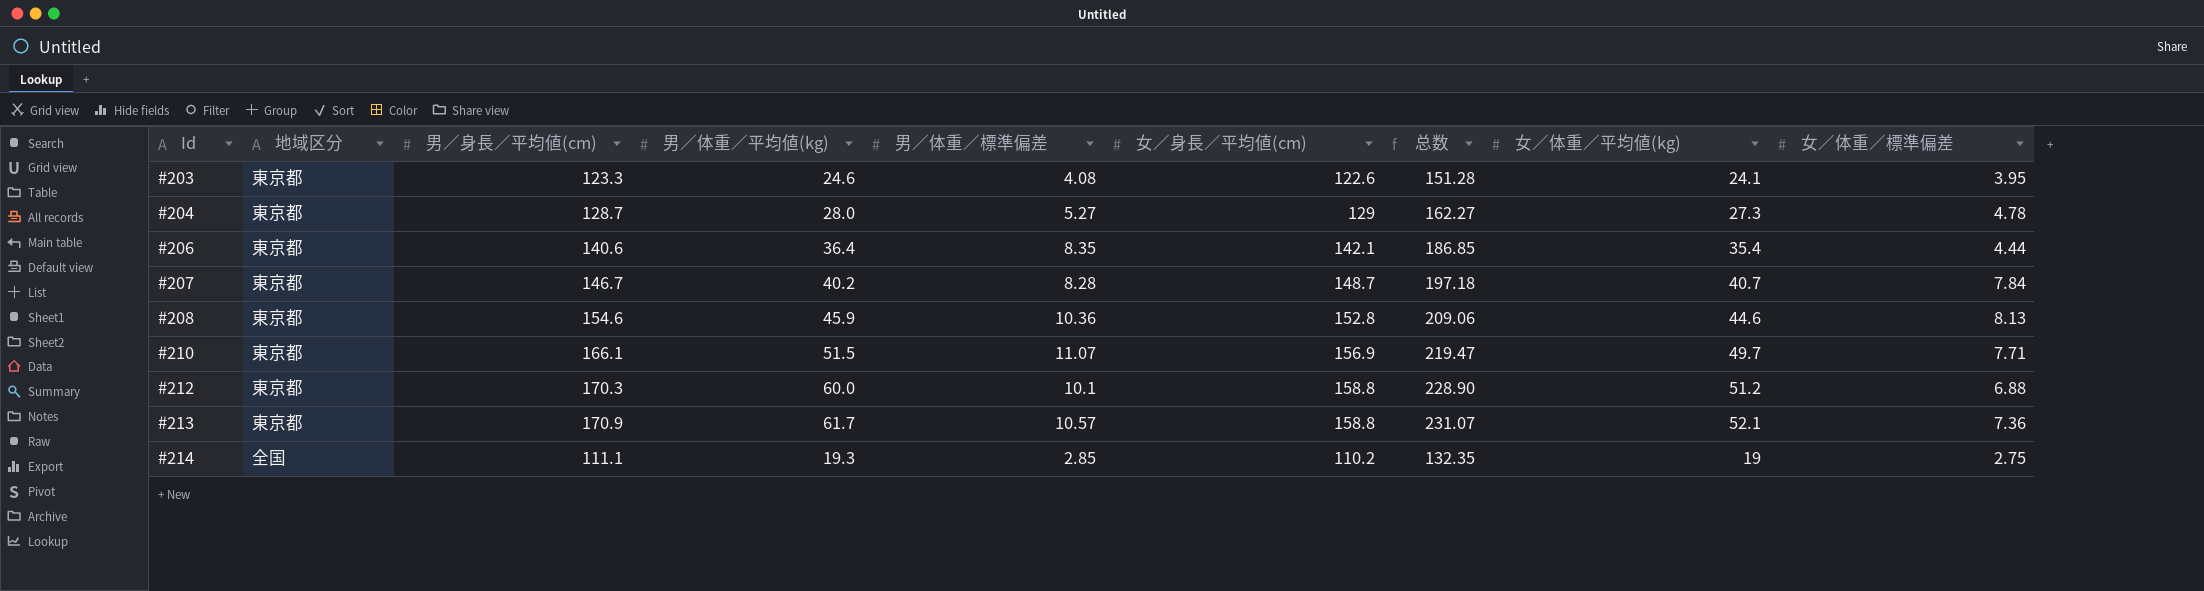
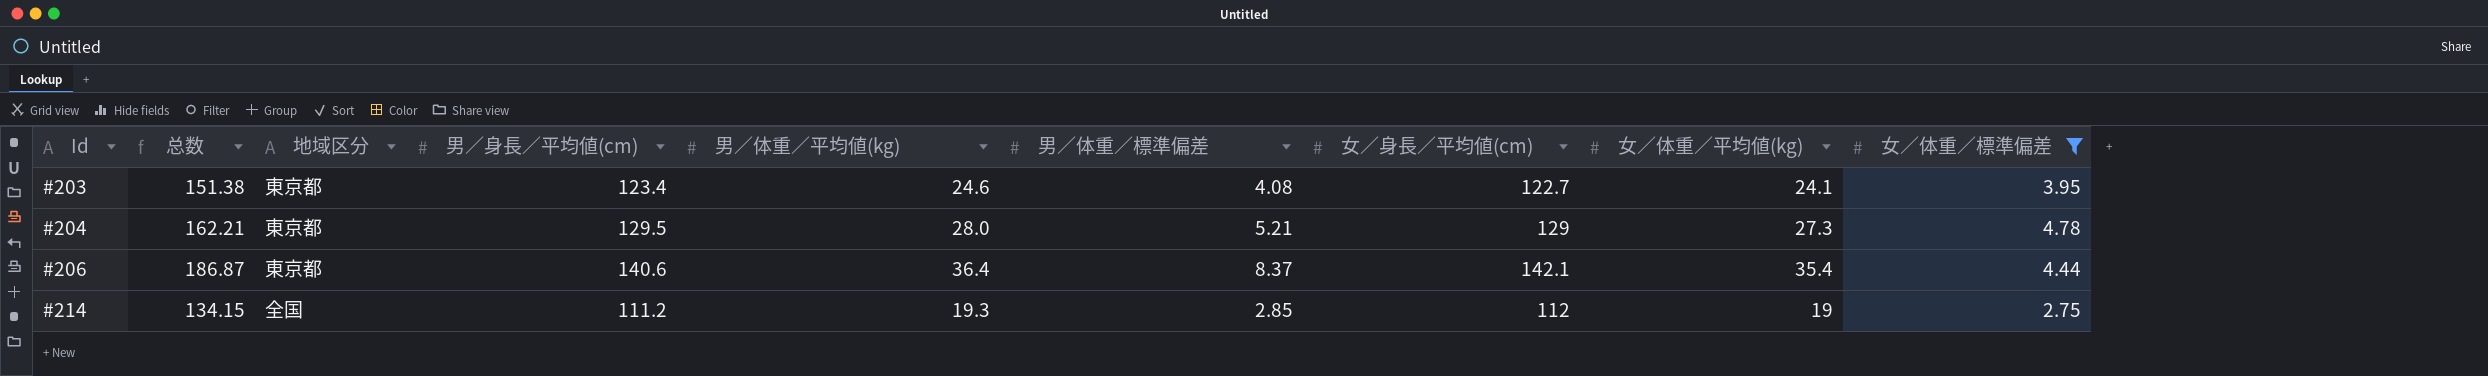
filter: none -> 女／体重／標準偏差 <= 4.78
column 总数 | position: 7 -> 2
#203 | 总数: 151.28 -> 151.38
#203 | 男／身長／平均値(cm): 123.3 -> 123.4
#203 | 女／身長／平均値(cm): 122.6 -> 122.7
#204 | 总数: 162.27 -> 162.21
#204 | 男／身長／平均値(cm): 128.7 -> 129.5
#204 | 男／体重／標準偏差: 5.27 -> 5.21
#206 | 总数: 186.85 -> 186.87
#206 | 男／体重／標準偏差: 8.35 -> 8.37
#214 | 总数: 132.35 -> 134.15
#214 | 男／身長／平均値(cm): 111.1 -> 111.2
#214 | 女／身長／平均値(cm): 110.2 -> 112

